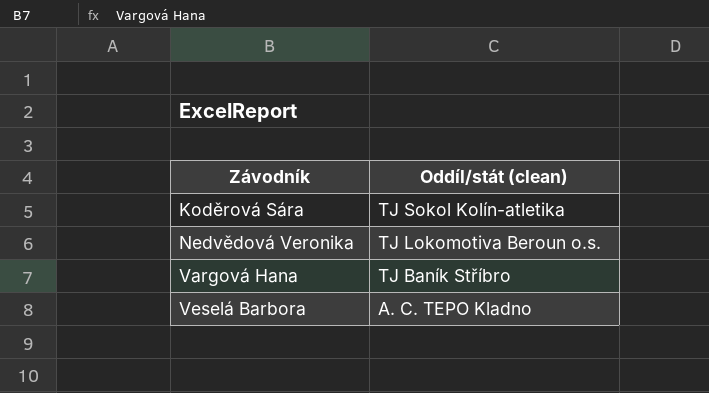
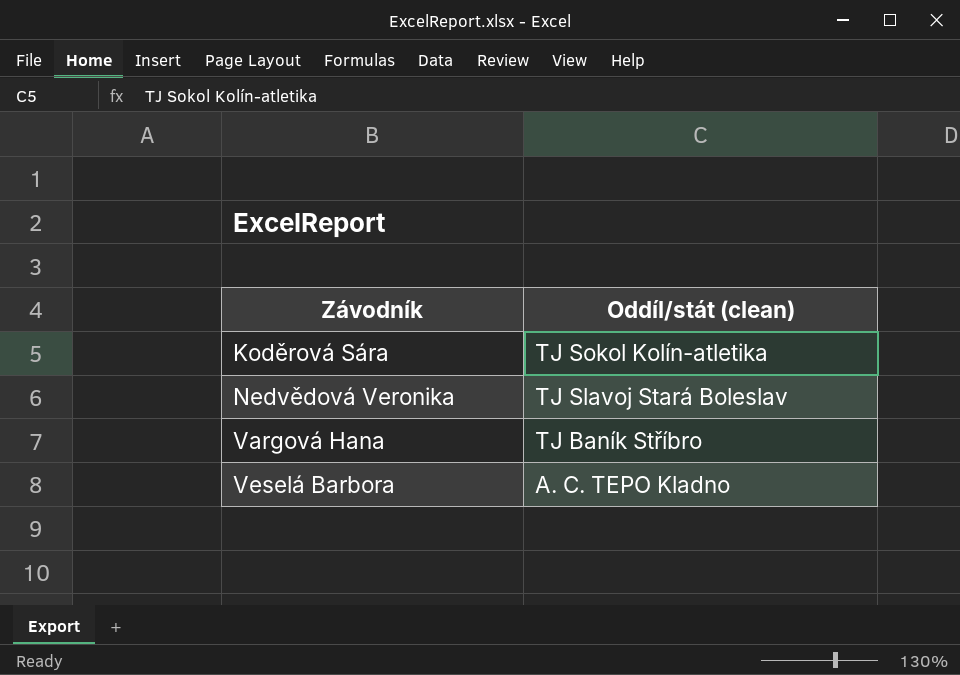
Nedvědová Veronika | Oddíl/stát (clean): TJ Lokomotiva Beroun o.s. -> TJ Slavoj Stará Boleslav

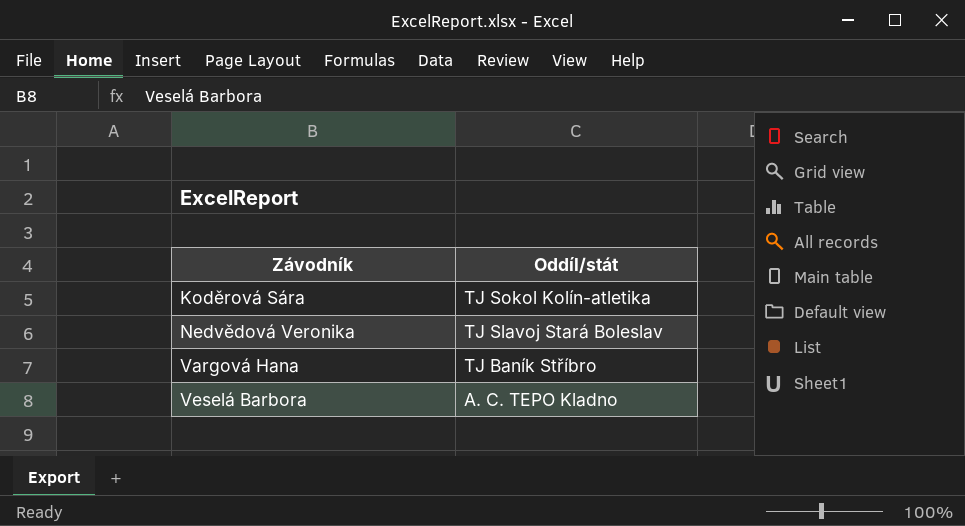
column name: Oddíl/stát (clean) -> Oddíl/stát

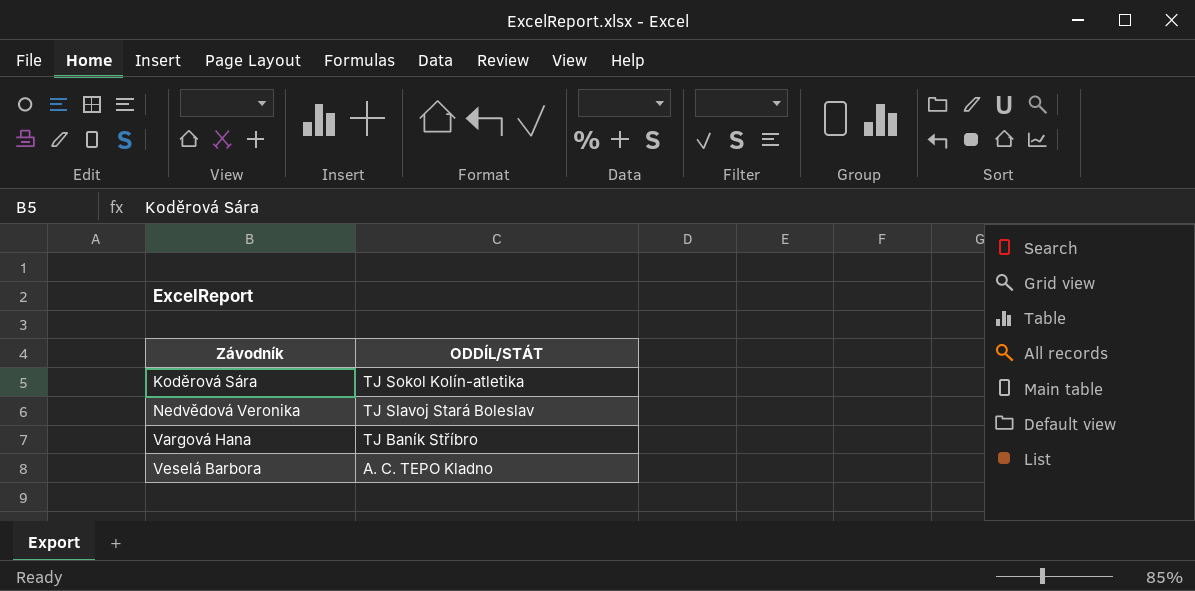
column name: Oddíl/stát -> ODDÍL/STÁT

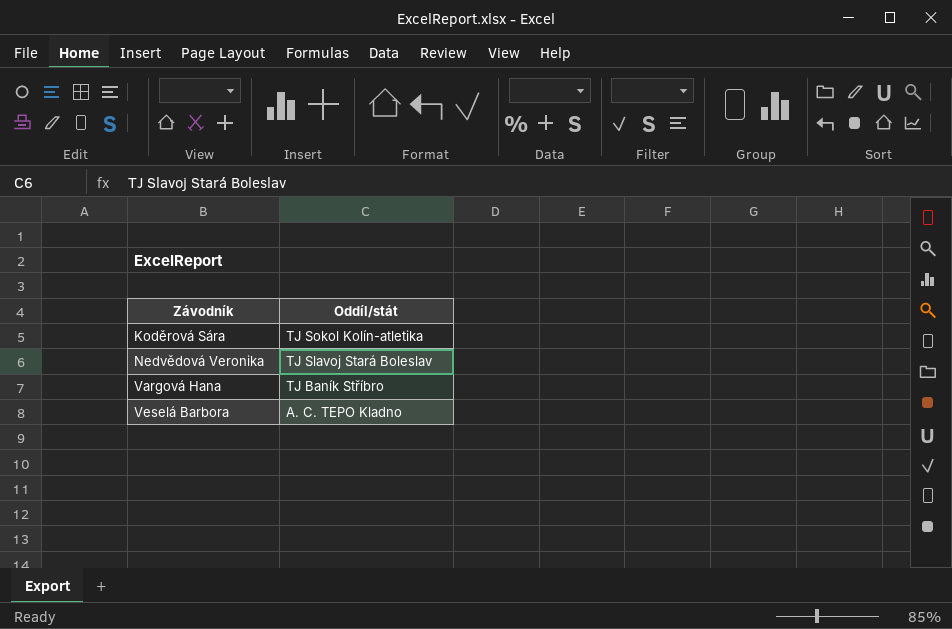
column name: ODDÍL/STÁT -> Oddíl/stát

